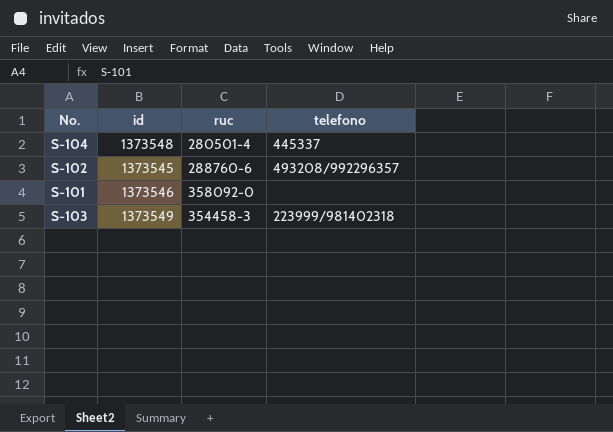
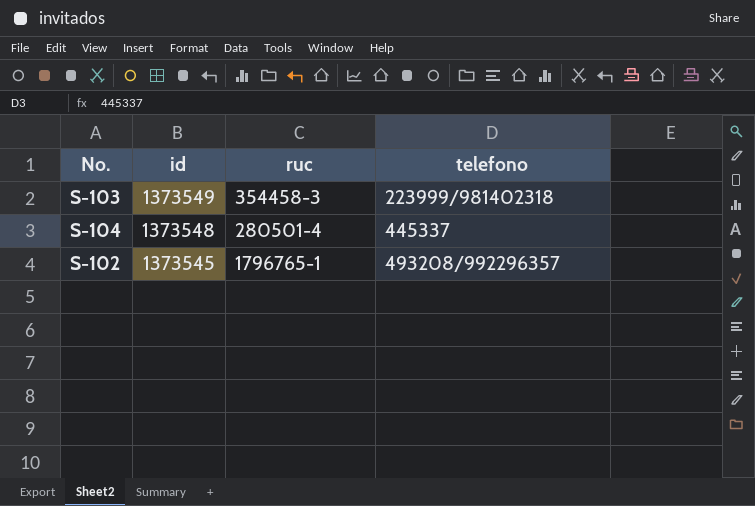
row order: none -> id descending
row S-101: 1373546 | 358092-0 | none -> none
S-102 | ruc: 288760-6 -> 1796765-1

